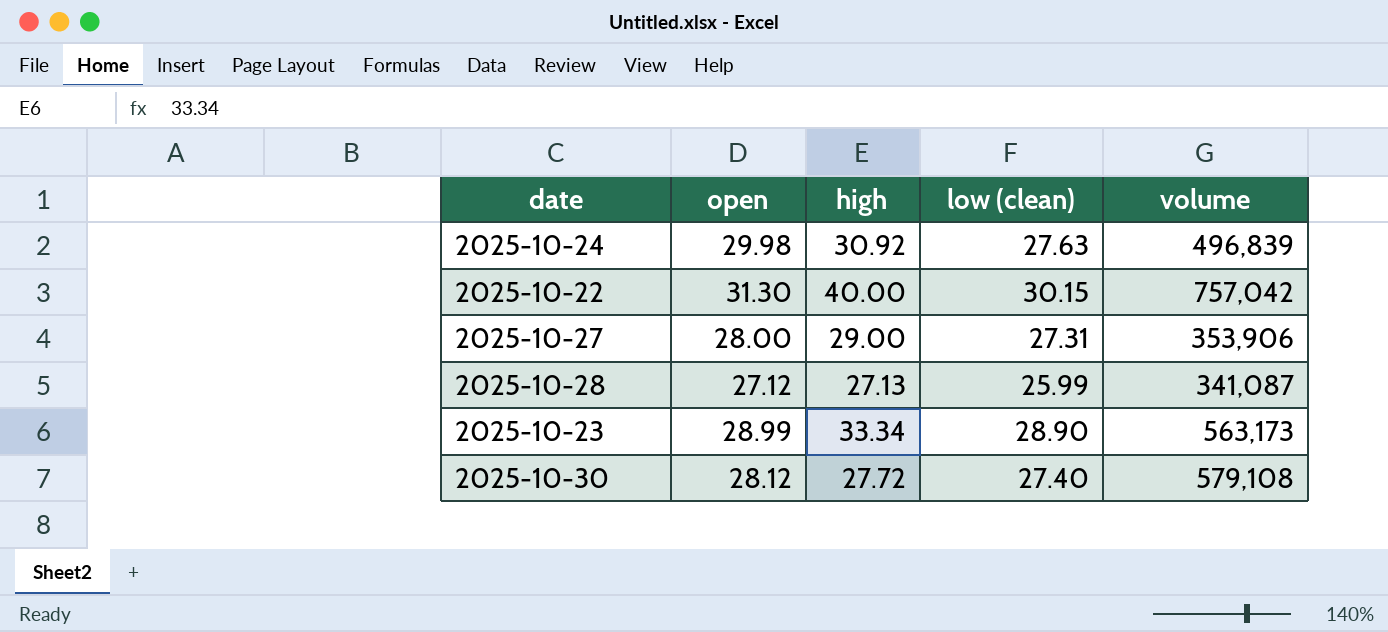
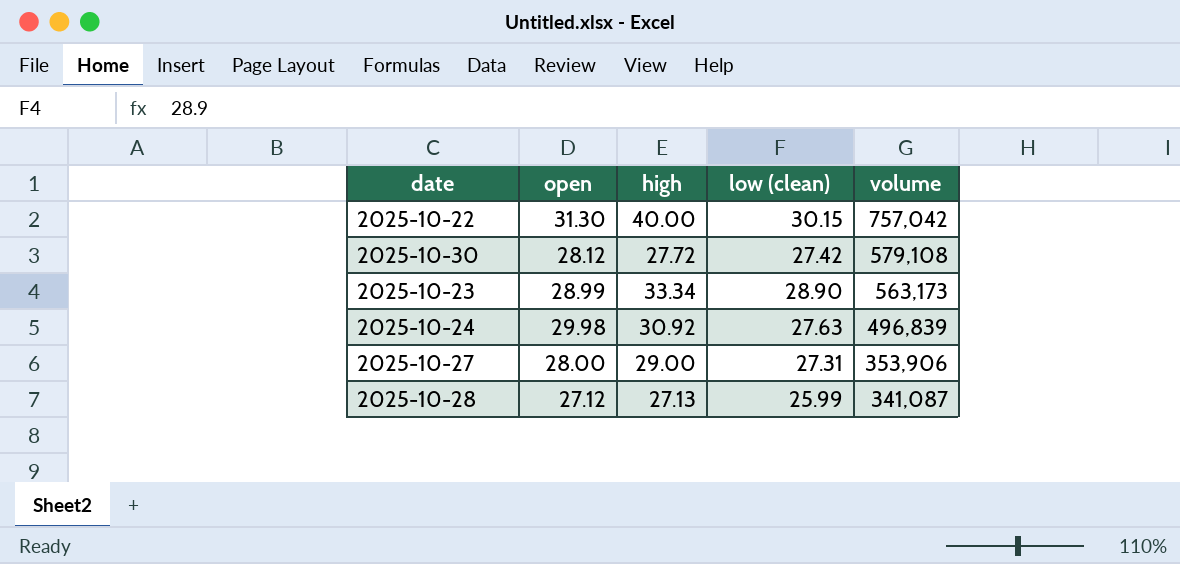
row order: none -> volume descending
2025-10-30 | low (clean): 27.40 -> 27.42

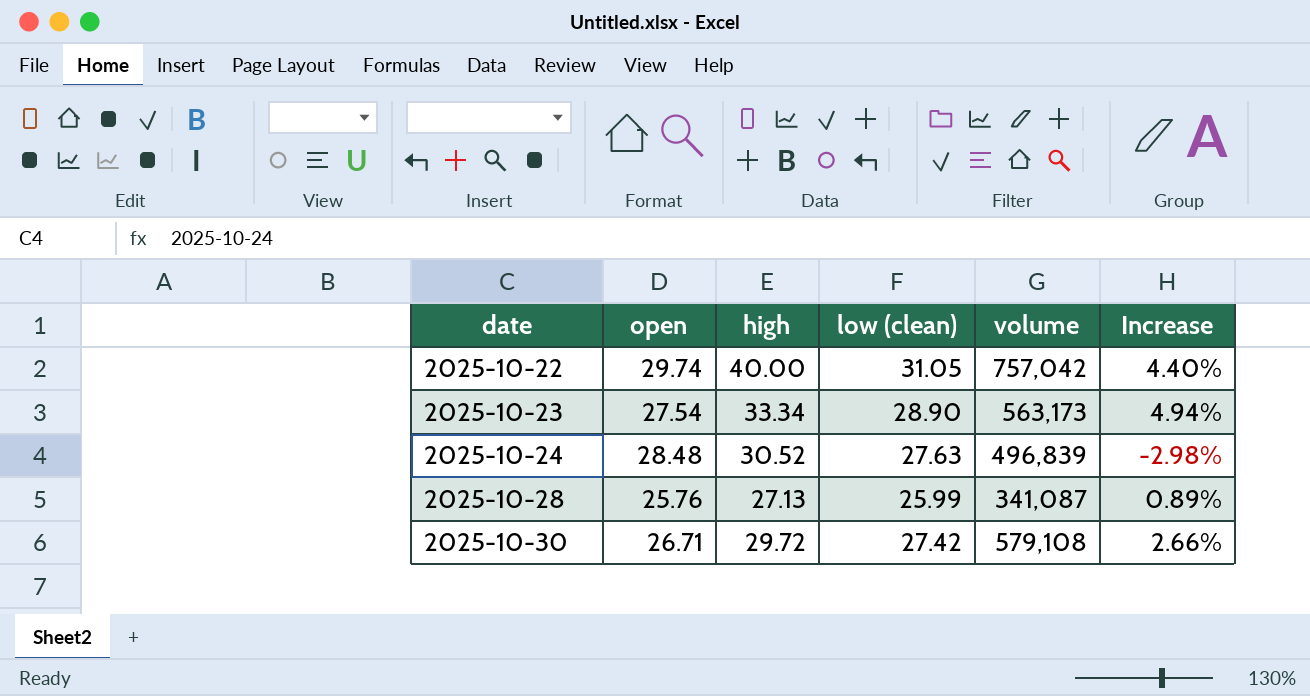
row order: volume descending -> date ascending
column Increase | formula: none -> ([low (clean)] - [open]) / [open]
row 2025-10-27: 28.00 | 29.00 | 27.31 | 353,906 -> none
2025-10-22 | open: 31.30 -> 29.74
2025-10-22 | low (clean): 30.15 -> 31.05
2025-10-23 | open: 28.99 -> 27.54
2025-10-24 | open: 29.98 -> 28.48
2025-10-24 | high: 30.92 -> 30.52
2025-10-28 | open: 27.12 -> 25.76
2025-10-30 | open: 28.12 -> 26.71
2025-10-30 | high: 27.72 -> 29.72

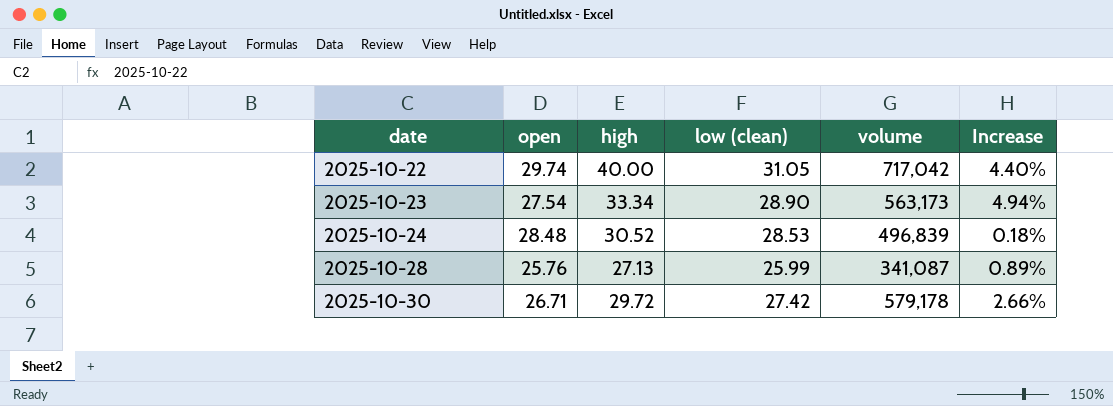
2025-10-22 | volume: 757,042 -> 717,042
2025-10-24 | low (clean): 27.63 -> 28.53
2025-10-24 | Increase: -2.98% -> 0.18%
2025-10-30 | volume: 579,108 -> 579,178

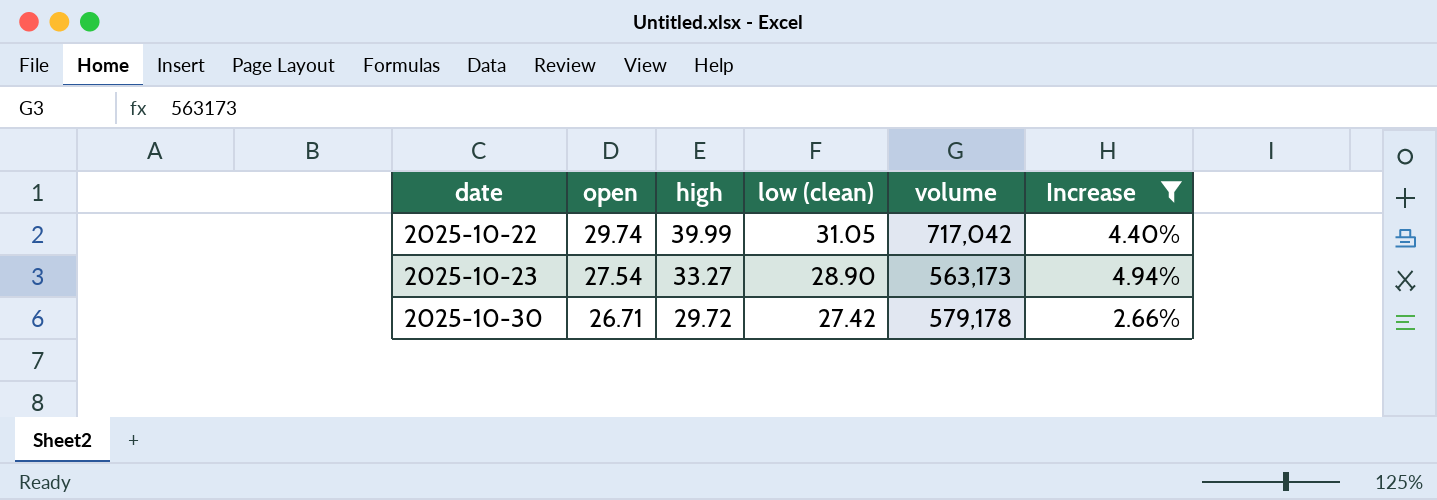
filter: none -> Increase >= 2.66%
2025-10-22 | high: 40.00 -> 39.99
2025-10-23 | high: 33.34 -> 33.27

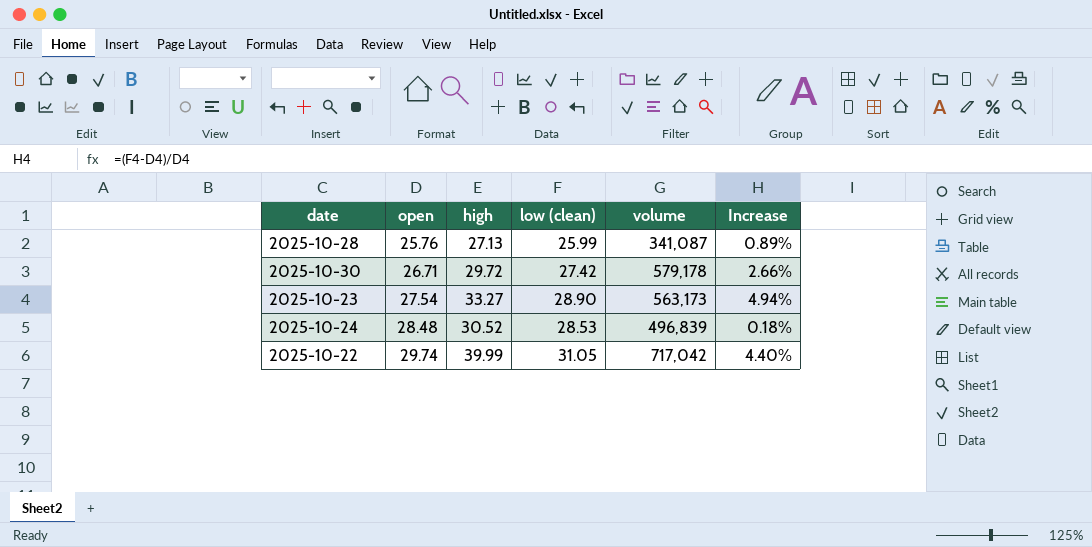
filter: Increase >= 2.66% -> none
row order: date ascending -> open ascending

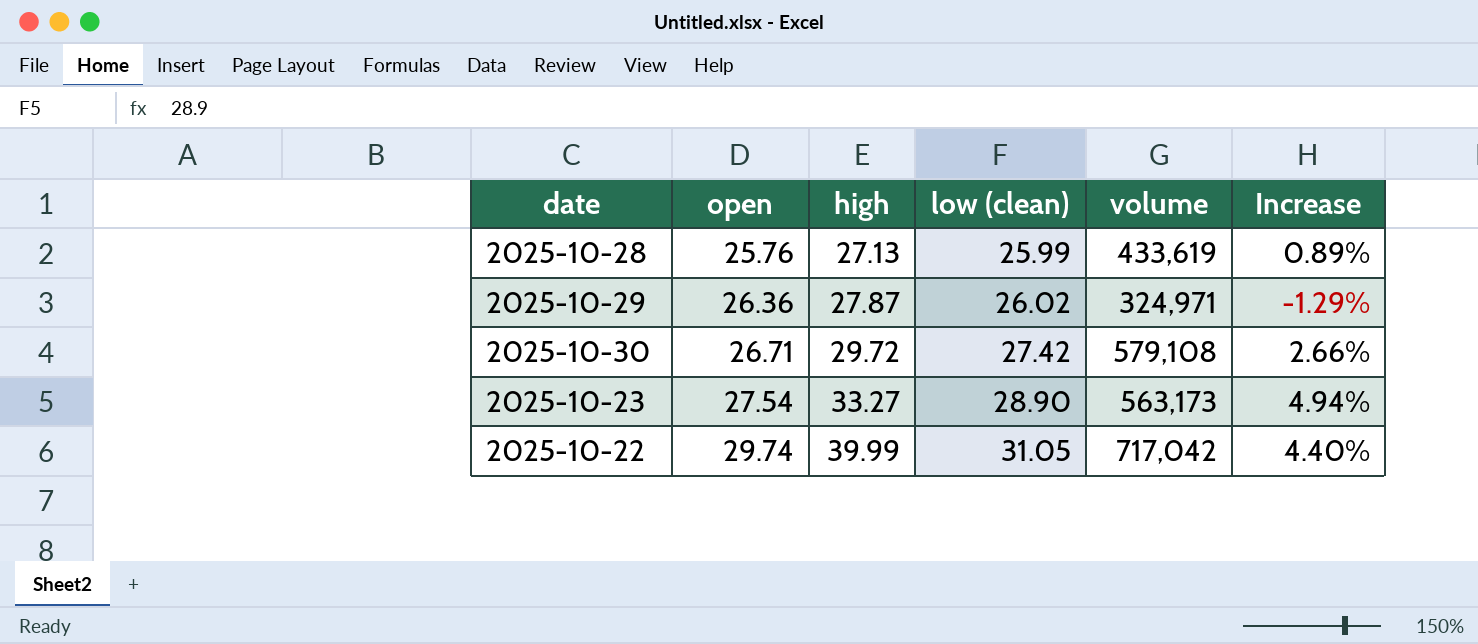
row 2025-10-24: 28.48 | 30.52 | 28.53 | 496,839 | 0.18% -> none
2025-10-28 | volume: 341,087 -> 433,619
row 2025-10-29: none -> 26.36 | 27.87 | 26.02 | 324,971 | -1.29%
2025-10-30 | volume: 579,178 -> 579,108

